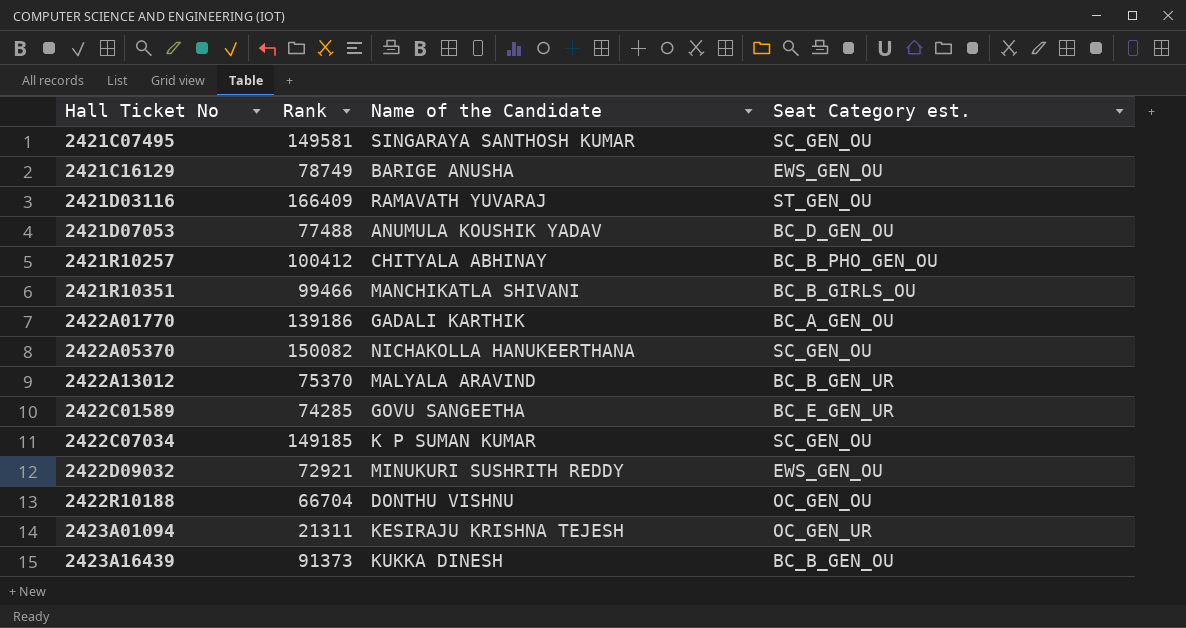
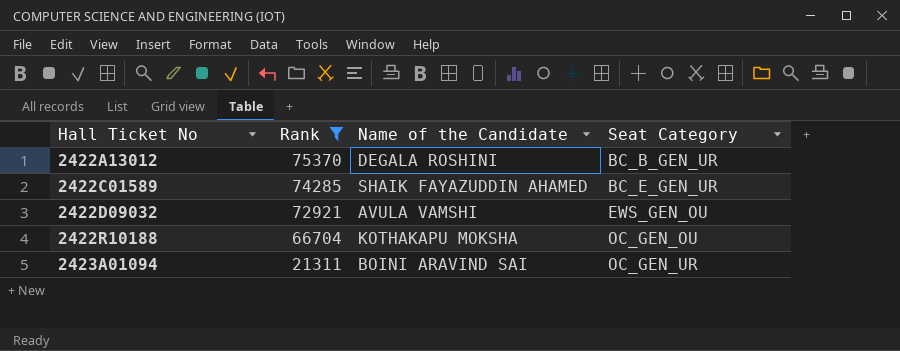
filter: none -> Rank <= 75370
column name: Seat Category est. -> Seat Category
2422A13012 | Name of the Candidate: MALYALA ARAVIND -> DEGALA ROSHINI
2422C01589 | Name of the Candidate: GOVU SANGEETHA -> SHAIK FAYAZUDDIN AHAMED
2422D09032 | Name of the Candidate: MINUKURI SUSHRITH REDDY -> AVULA VAMSHI
2422R10188 | Name of the Candidate: DONTHU VISHNU -> KOTHAKAPU MOKSHA
2423A01094 | Name of the Candidate: KESIRAJU KRISHNA TEJESH -> BOINI ARAVIND SAI

